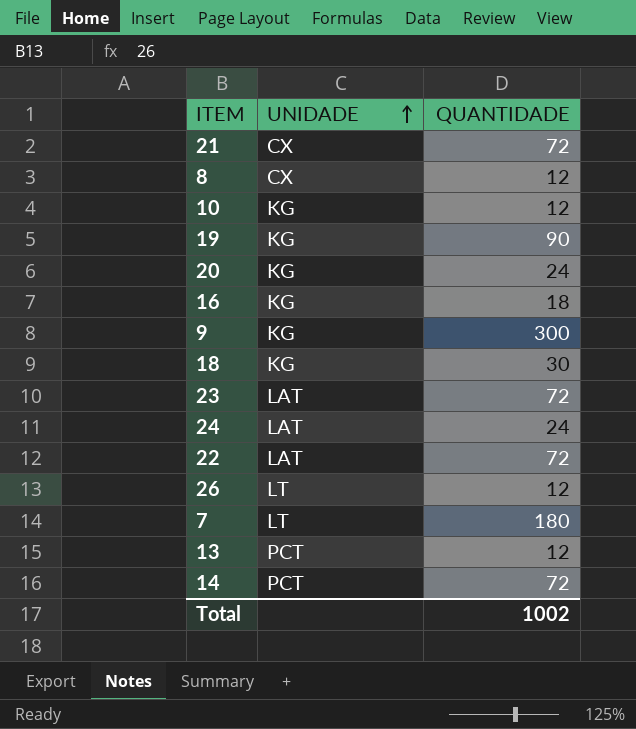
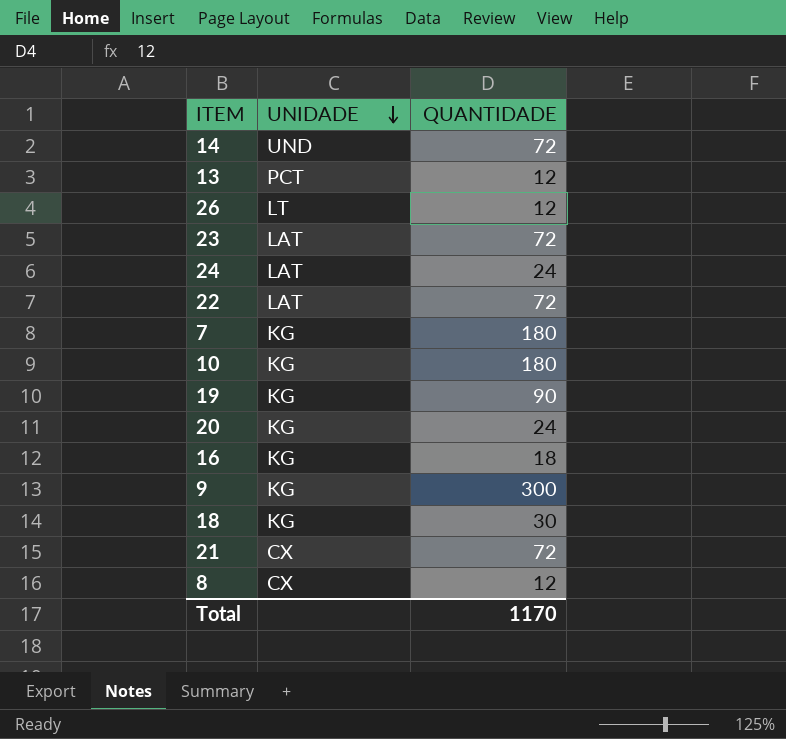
row order: UNIDADE ascending -> UNIDADE descending
14 | UNIDADE: PCT -> UND
7 | UNIDADE: LT -> KG
10 | QUANTIDADE: 12 -> 180
Total | QUANTIDADE: 1002 -> 1170

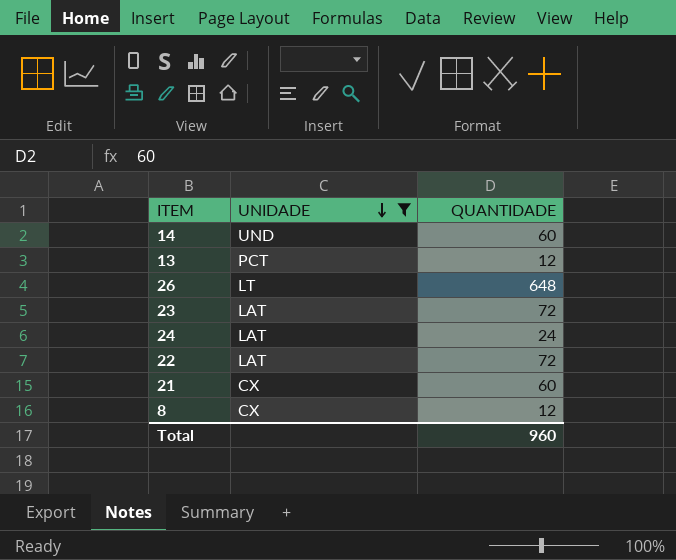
filter: none -> UNIDADE != KG
14 | QUANTIDADE: 72 -> 60
26 | QUANTIDADE: 12 -> 648
21 | QUANTIDADE: 72 -> 60
Total | QUANTIDADE: 1170 -> 960

